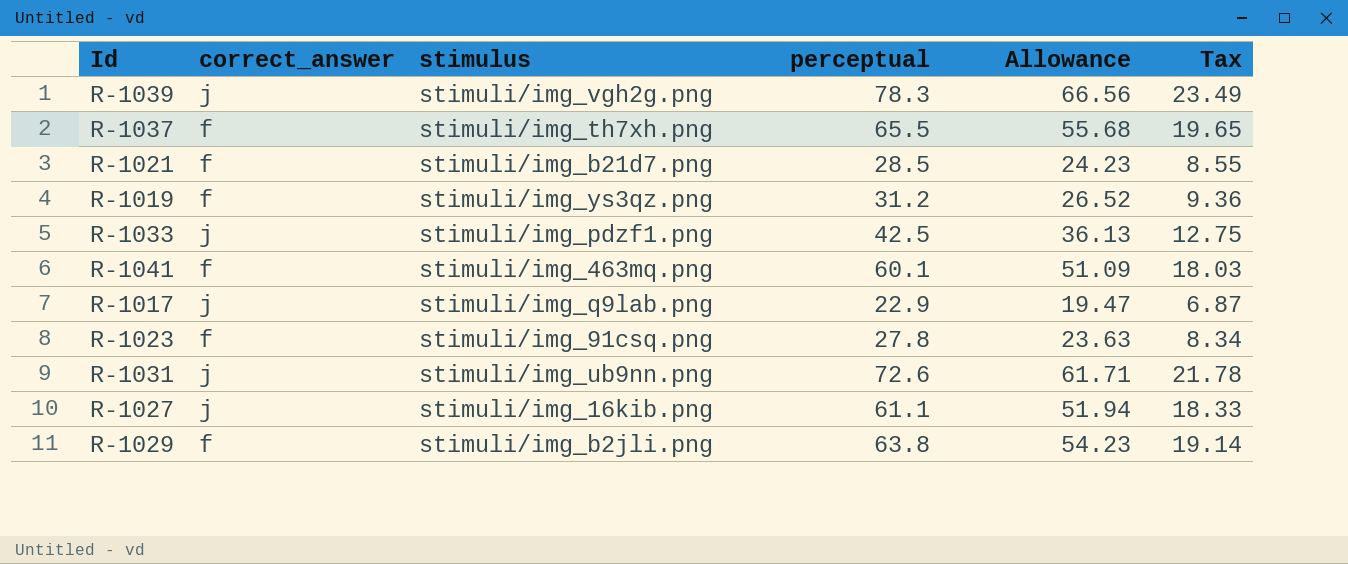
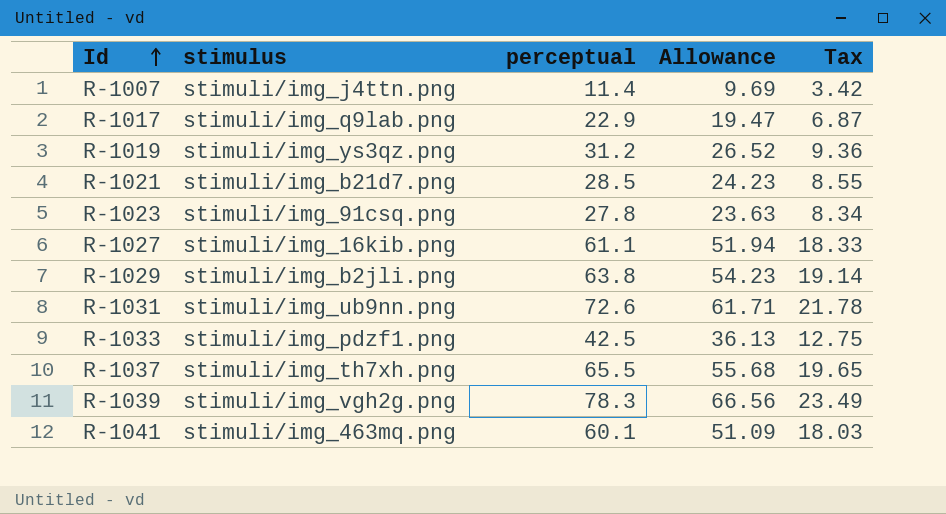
row order: none -> Id ascending
column correct_answer | position: 2 -> none
row R-1007: none -> stimuli/img_j4ttn.png | 11.4 | 9.69 | 3.42

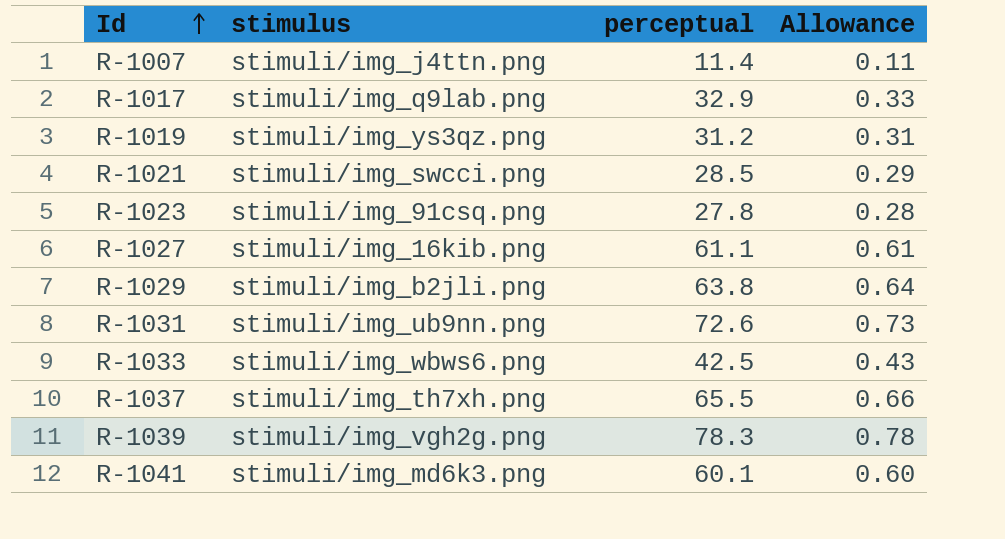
column Tax | formula: [perceptual] * 0.3 -> none
column Allowance | formula: [perceptual] * 0.85 -> [perceptual] * 0.01
R-1017 | perceptual: 22.9 -> 32.9
R-1021 | stimulus: stimuli/img_b21d7.png -> stimuli/img_swcci.png
R-1033 | stimulus: stimuli/img_pdzf1.png -> stimuli/img_wbws6.png
R-1041 | stimulus: stimuli/img_463mq.png -> stimuli/img_md6k3.png

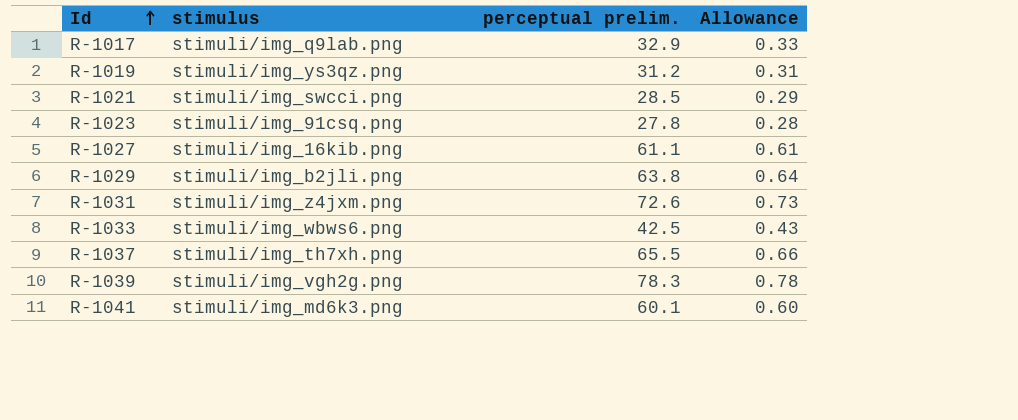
column name: perceptual -> perceptual prelim.
row R-1007: stimuli/img_j4ttn.png | 11.4 | 0.11 -> none
R-1031 | stimulus: stimuli/img_ub9nn.png -> stimuli/img_z4jxm.png

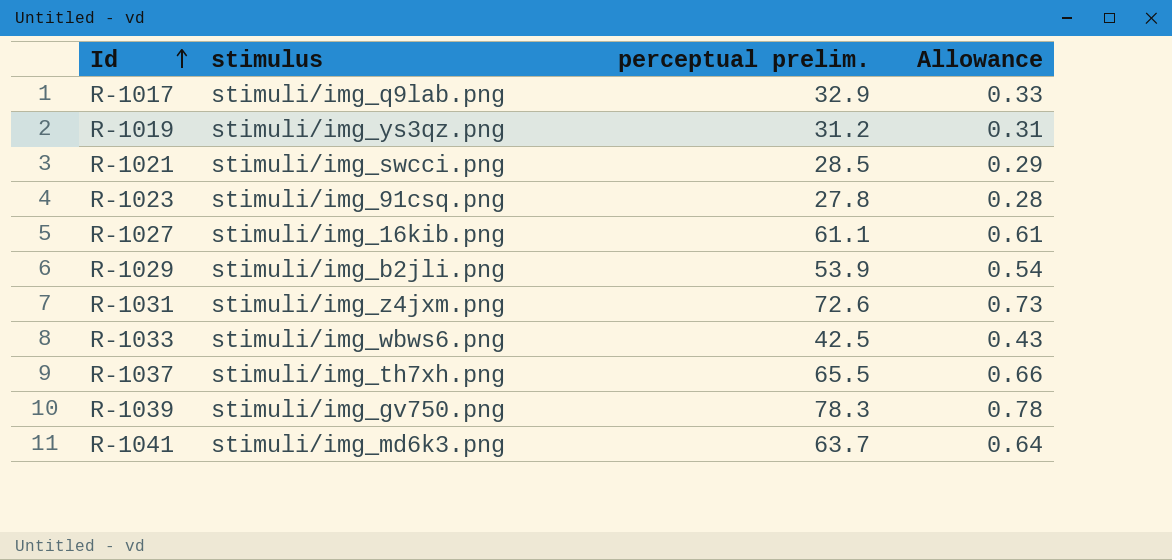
R-1029 | perceptual prelim.: 63.8 -> 53.9
R-1029 | Allowance: 0.64 -> 0.54
R-1039 | stimulus: stimuli/img_vgh2g.png -> stimuli/img_gv750.png
R-1041 | perceptual prelim.: 60.1 -> 63.7
R-1041 | Allowance: 0.60 -> 0.64

